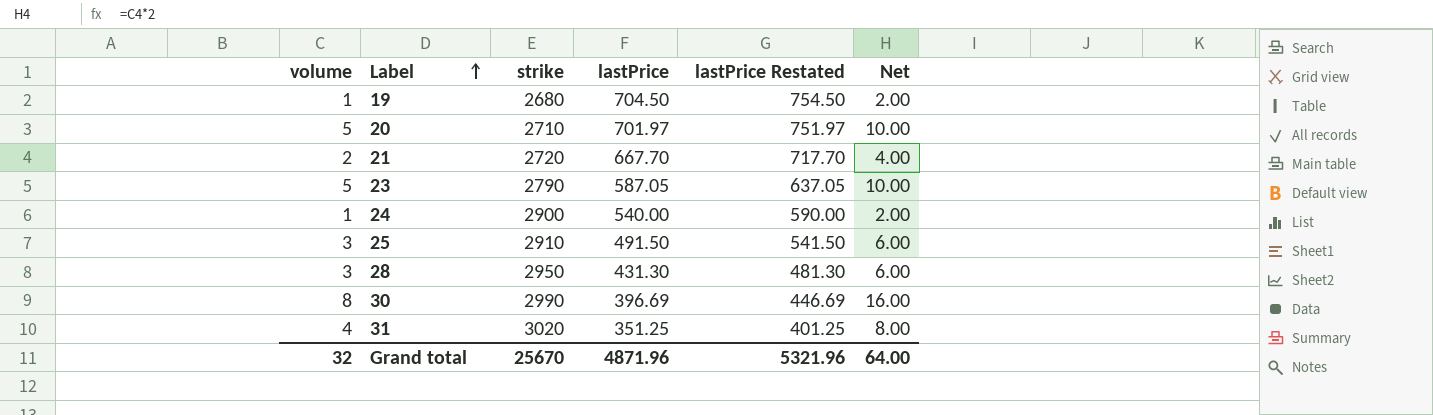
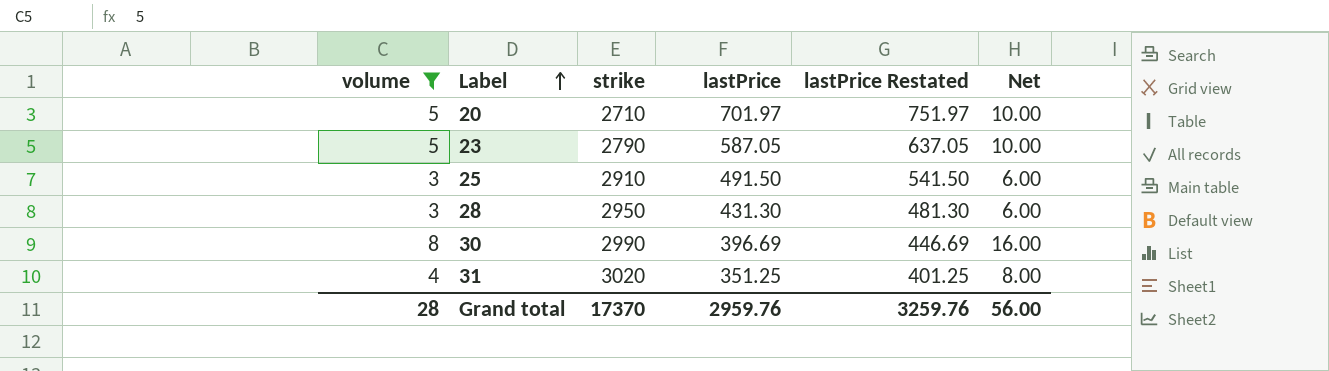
filter: none -> volume >= 3
Grand total | volume: 32 -> 28
Grand total | strike: 25670 -> 17370
Grand total | lastPrice: 4871.96 -> 2959.76
Grand total | lastPrice Restated: 5321.96 -> 3259.76
Grand total | Net: 64.00 -> 56.00

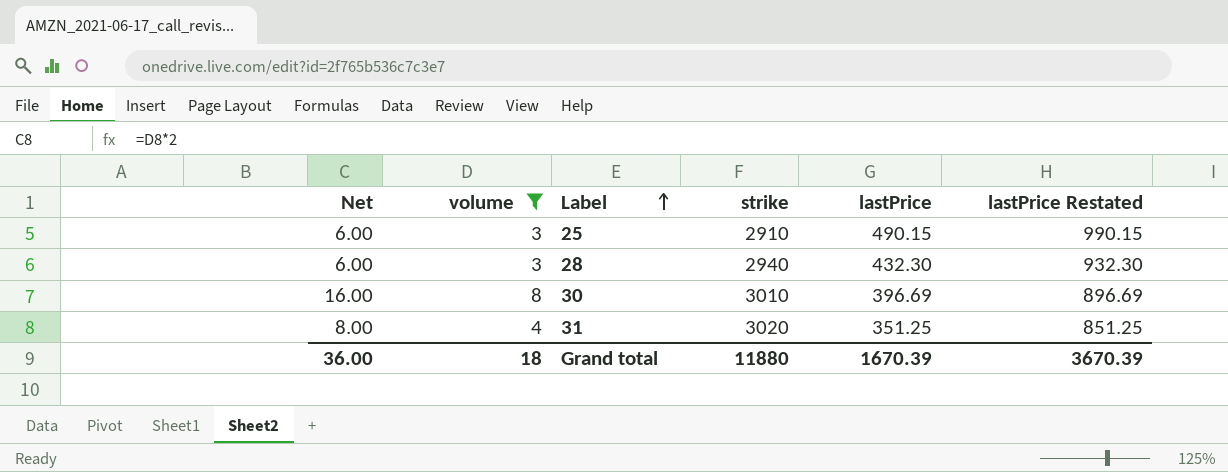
column Net | position: 6 -> 1
column lastPrice Restated | formula: [lastPrice] + 50 -> [lastPrice] + 500
row 20: 5 | 2710 | 701.97 | 751.97 | 10.00 -> none
row 23: 5 | 2790 | 587.05 | 637.05 | 10.00 -> none
25 | lastPrice: 491.50 -> 490.15
28 | strike: 2950 -> 2940
28 | lastPrice: 431.30 -> 432.30
30 | strike: 2990 -> 3010
Grand total | Net: 56.00 -> 36.00
Grand total | volume: 28 -> 18
Grand total | strike: 17370 -> 11880
Grand total | lastPrice: 2959.76 -> 1670.39
Grand total | lastPrice Restated: 3259.76 -> 3670.39

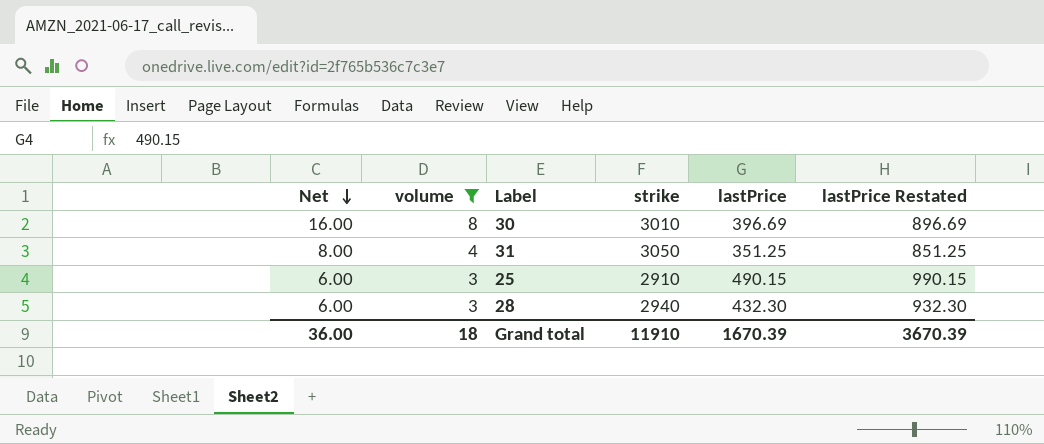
row order: Label ascending -> Net descending
31 | strike: 3020 -> 3050
Grand total | strike: 11880 -> 11910

